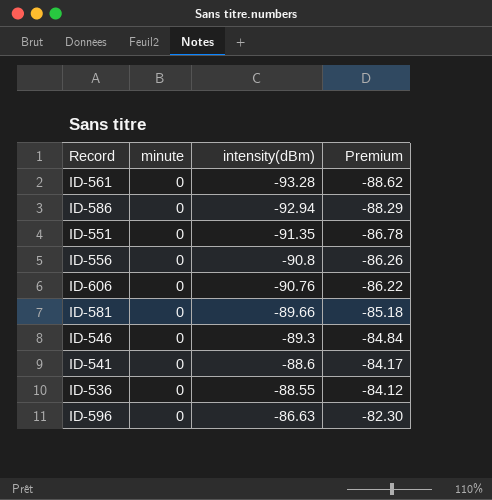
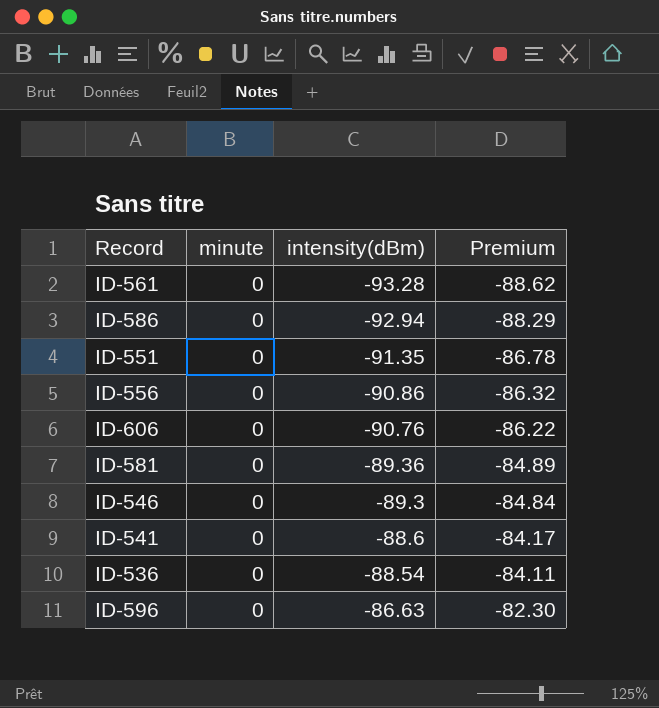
ID-556 | intensity(dBm): -90.8 -> -90.86
ID-556 | Premium: -86.26 -> -86.32
ID-581 | intensity(dBm): -89.66 -> -89.36
ID-581 | Premium: -85.18 -> -84.89
ID-536 | intensity(dBm): -88.55 -> -88.54
ID-536 | Premium: -84.12 -> -84.11

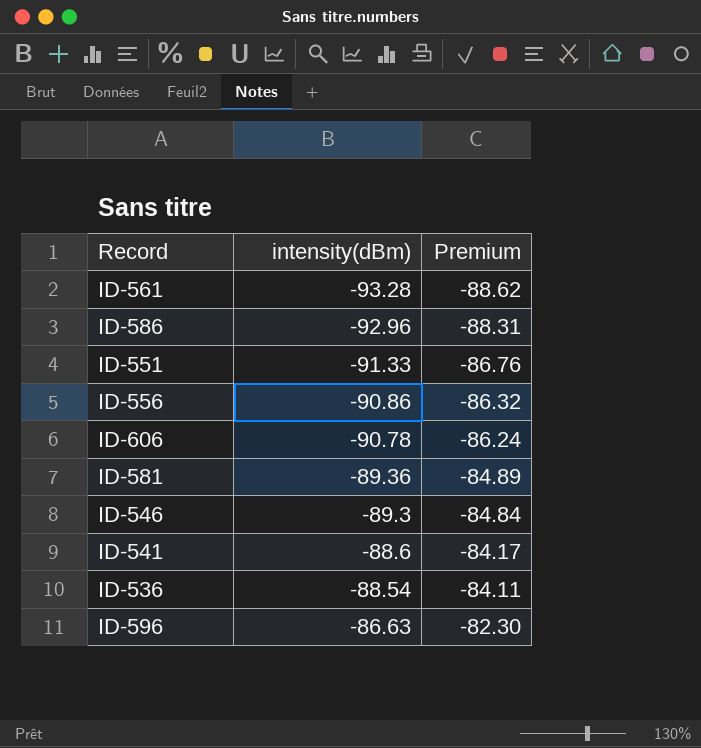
column minute | position: 2 -> none
ID-586 | intensity(dBm): -92.94 -> -92.96
ID-586 | Premium: -88.29 -> -88.31
ID-551 | intensity(dBm): -91.35 -> -91.33
ID-551 | Premium: -86.78 -> -86.76
ID-606 | intensity(dBm): -90.76 -> -90.78
ID-606 | Premium: -86.22 -> -86.24

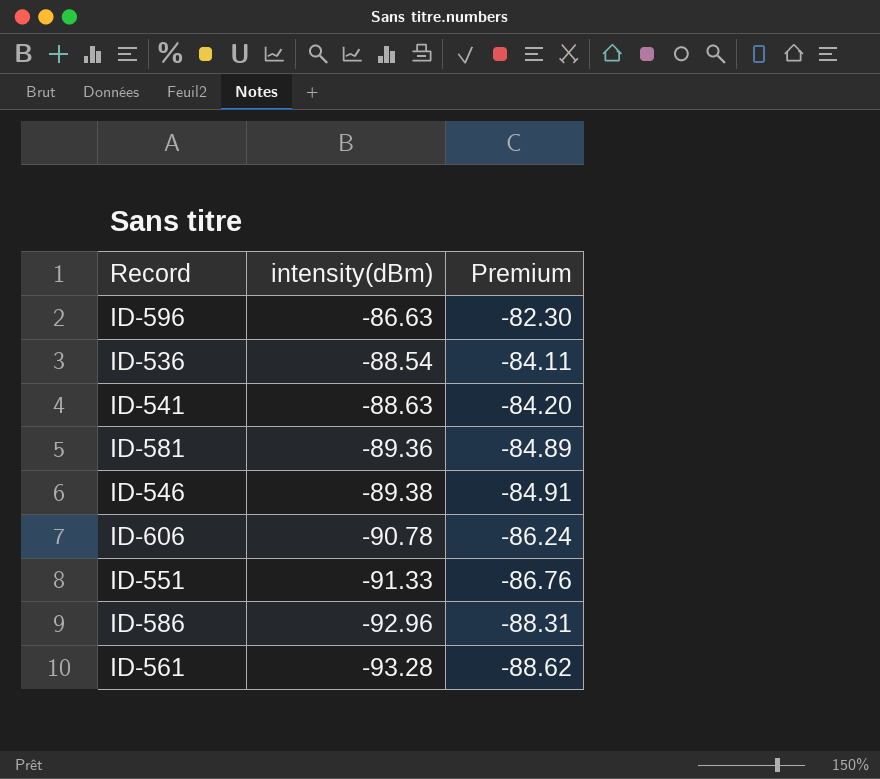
row order: intensity(dBm) ascending -> intensity(dBm) descending
row ID-556: -90.86 | -86.32 -> none
ID-541 | intensity(dBm): -88.6 -> -88.63
ID-541 | Premium: -84.17 -> -84.20
ID-546 | intensity(dBm): -89.3 -> -89.38
ID-546 | Premium: -84.84 -> -84.91

